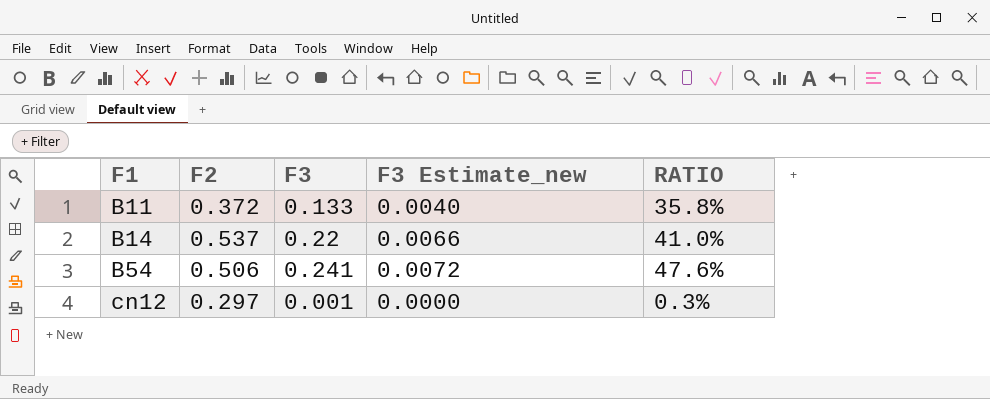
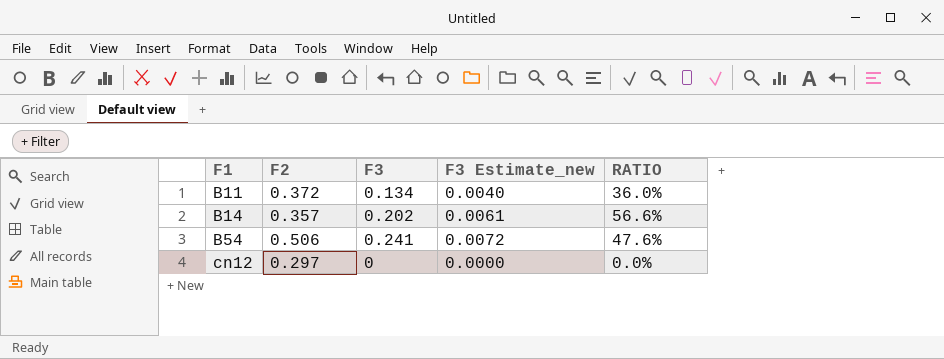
B11 | F3: 0.133 -> 0.134
B11 | RATIO: 35.8% -> 36.0%
B14 | F2: 0.537 -> 0.357
B14 | F3: 0.22 -> 0.202
B14 | F3 Estimate_new: 0.0066 -> 0.0061
B14 | RATIO: 41.0% -> 56.6%
cn12 | F3: 0.001 -> 0
cn12 | RATIO: 0.3% -> 0.0%

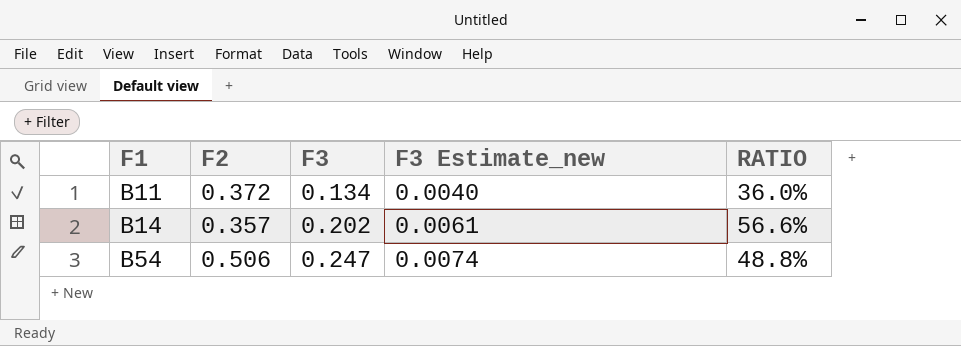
row cn12: 0.297 | 0 | 0.0000 | 0.0% -> none
B54 | F3: 0.241 -> 0.247
B54 | F3 Estimate_new: 0.0072 -> 0.0074
B54 | RATIO: 47.6% -> 48.8%

